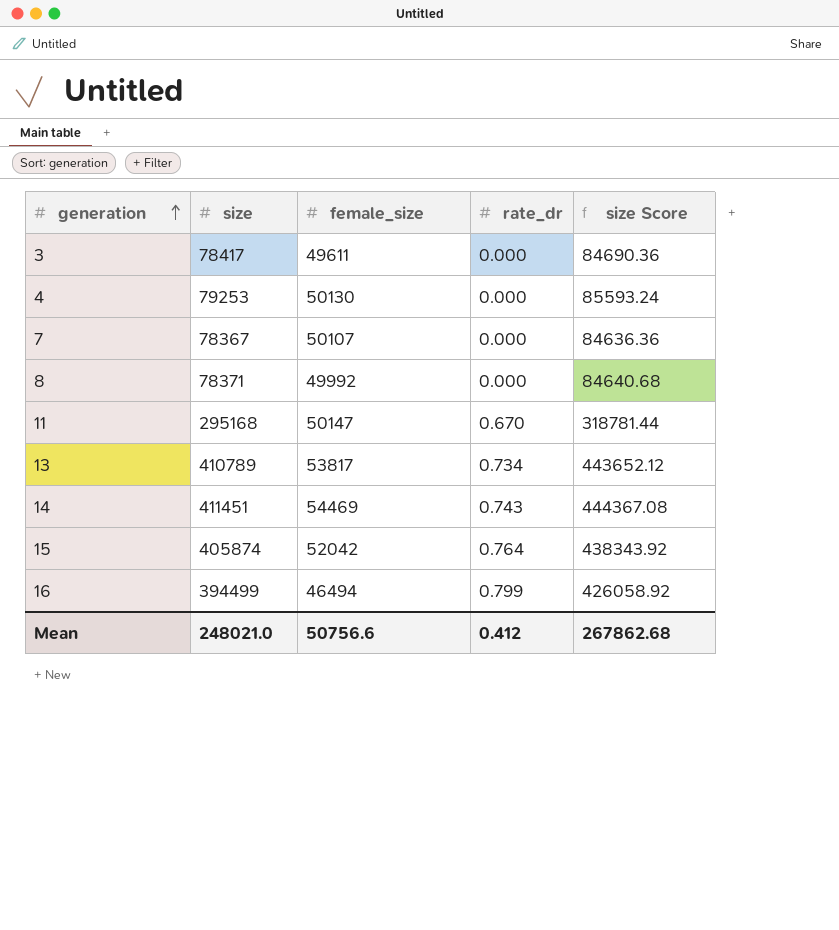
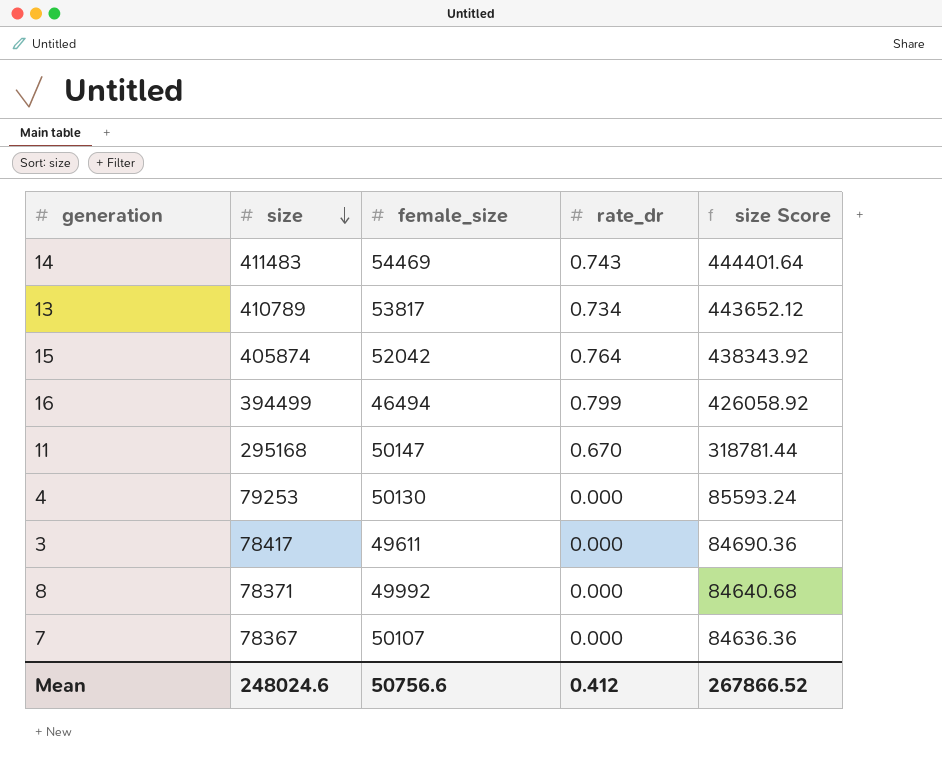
row order: generation ascending -> size descending
14 | size: 411451 -> 411483
14 | size Score: 444367.08 -> 444401.64
Mean | size: 248021.0 -> 248024.6
Mean | size Score: 267862.68 -> 267866.52

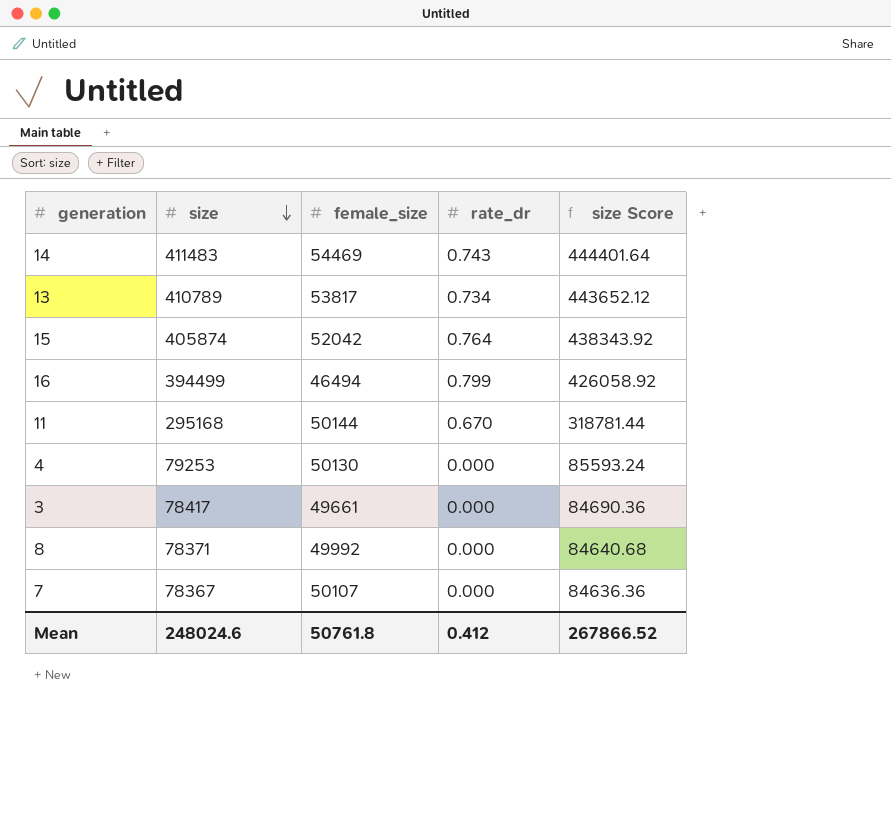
11 | female_size: 50147 -> 50144
3 | female_size: 49611 -> 49661
Mean | female_size: 50756.6 -> 50761.8

